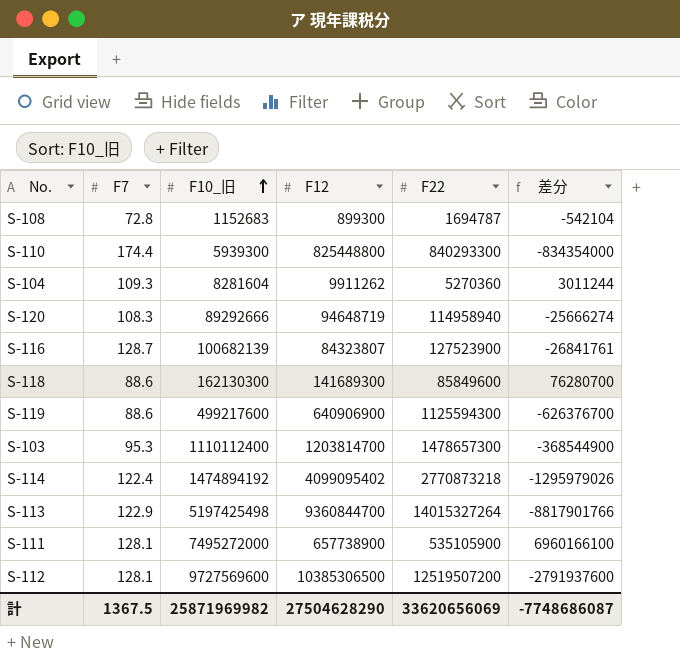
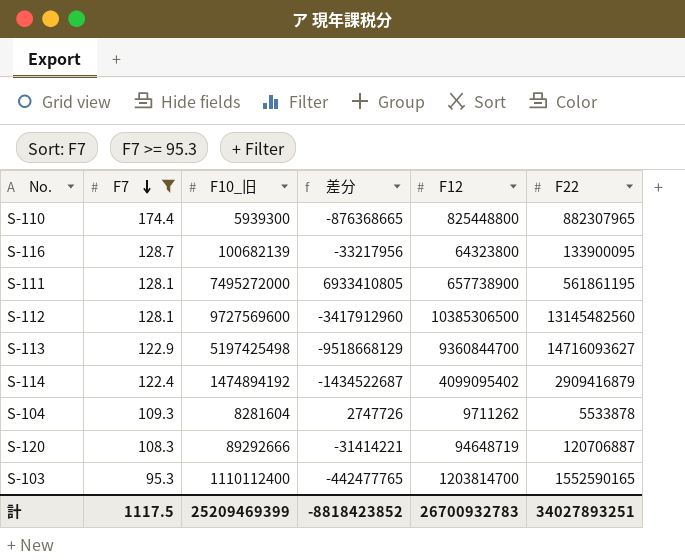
filter: none -> F7 >= 95.3
row order: F10_旧 ascending -> F7 descending
column 差分 | position: 6 -> 4
S-110 | 差分: -834354000 -> -876368665
S-110 | F22: 840293300 -> 882307965
S-116 | 差分: -26841761 -> -33217956
S-116 | F12: 84323807 -> 64323800
S-116 | F22: 127523900 -> 133900095
S-111 | 差分: 6960166100 -> 6933410805
S-111 | F22: 535105900 -> 561861195
S-112 | 差分: -2791937600 -> -3417912960
S-112 | F22: 12519507200 -> 13145482560
S-113 | 差分: -8817901766 -> -9518668129
S-113 | F22: 14015327264 -> 14716093627
S-114 | 差分: -1295979026 -> -1434522687
S-114 | F22: 2770873218 -> 2909416879
S-104 | 差分: 3011244 -> 2747726
S-104 | F12: 9911262 -> 9711262
S-104 | F22: 5270360 -> 5533878
S-120 | 差分: -25666274 -> -31414221
S-120 | F22: 114958940 -> 120706887
S-103 | 差分: -368544900 -> -442477765
S-103 | F22: 1478657300 -> 1552590165
計 | F7: 1367.5 -> 1117.5
計 | F10_旧: 25871969982 -> 25209469399
計 | 差分: -7748686087 -> -8818423852
計 | F12: 27504628290 -> 26700932783
計 | F22: 33620656069 -> 34027893251

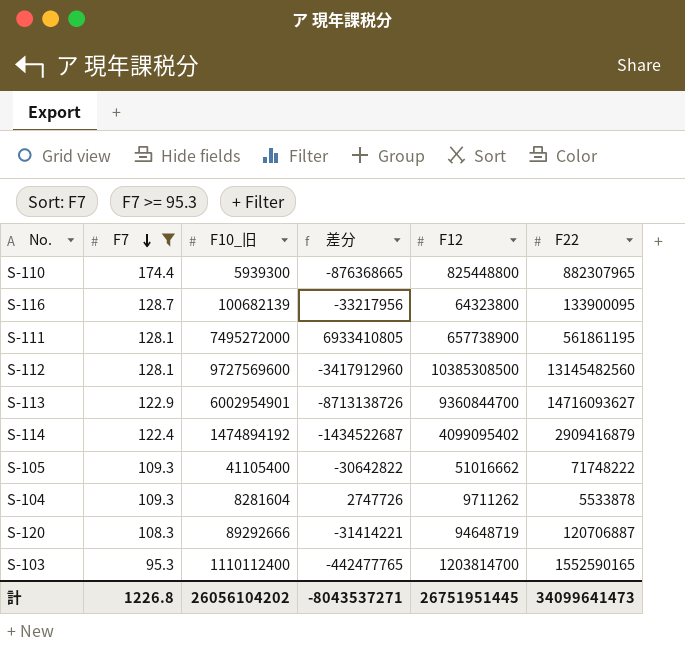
S-112 | F12: 10385306500 -> 10385308500
S-113 | F10_旧: 5197425498 -> 6002954901
S-113 | 差分: -9518668129 -> -8713138726
row S-105: none -> 109.3 | 41105400 | -30642822 | 51016662 | 71748222
計 | F7: 1117.5 -> 1226.8
計 | F10_旧: 25209469399 -> 26056104202
計 | 差分: -8818423852 -> -8043537271
計 | F12: 26700932783 -> 26751951445
計 | F22: 34027893251 -> 34099641473

